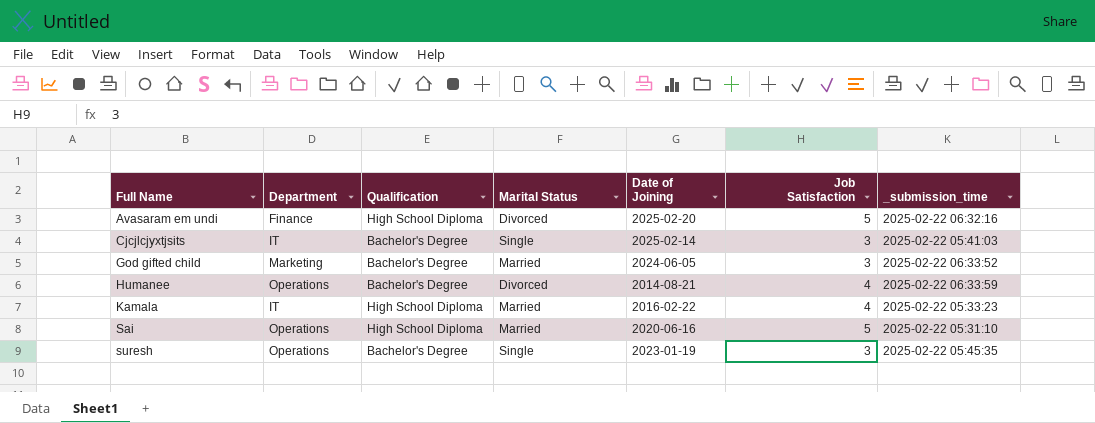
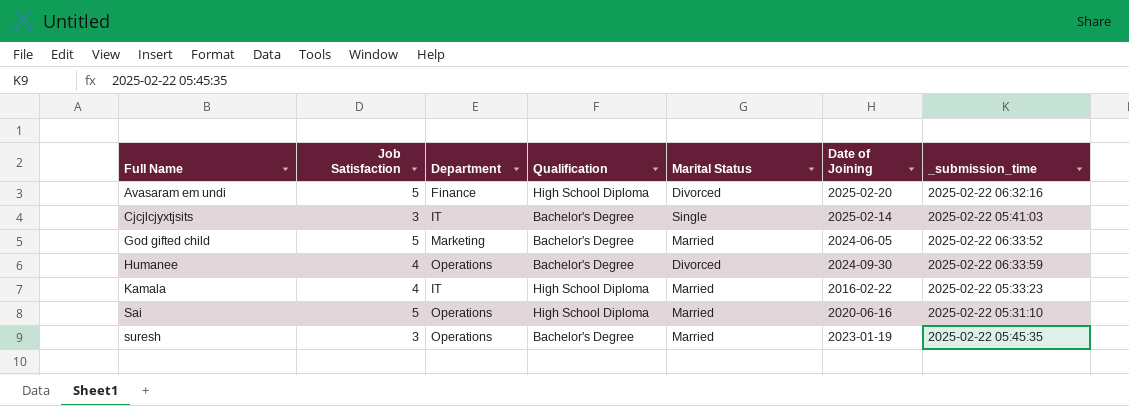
column Job Satisfaction | position: 6 -> 2
God gifted child | Job Satisfaction: 3 -> 5
Humanee | Date of Joining: 2014-08-21 -> 2024-09-30
suresh | Marital Status: Single -> Married

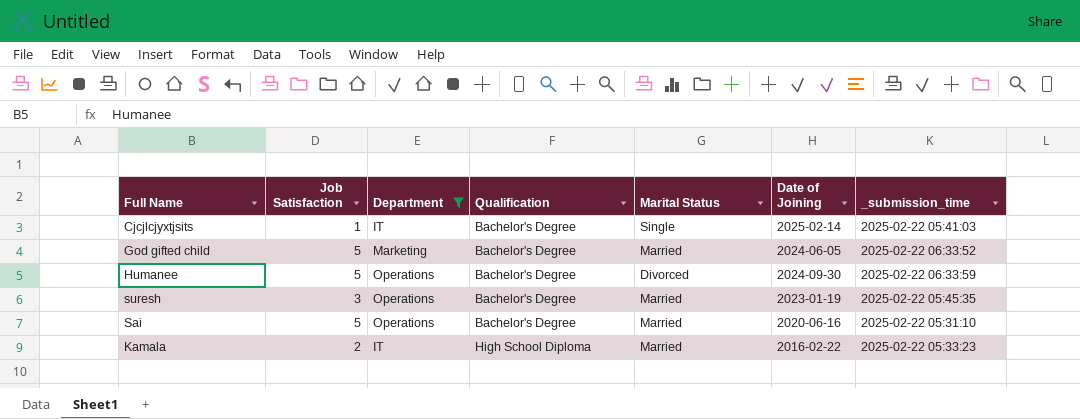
filter: none -> Department != Finance
row order: Full Name ascending -> Qualification ascending
Cjcjlcjyxtjsits | Job Satisfaction: 3 -> 1
Humanee | Job Satisfaction: 4 -> 5
Sai | Qualification: High School Diploma -> Bachelor's Degree
Kamala | Job Satisfaction: 4 -> 2

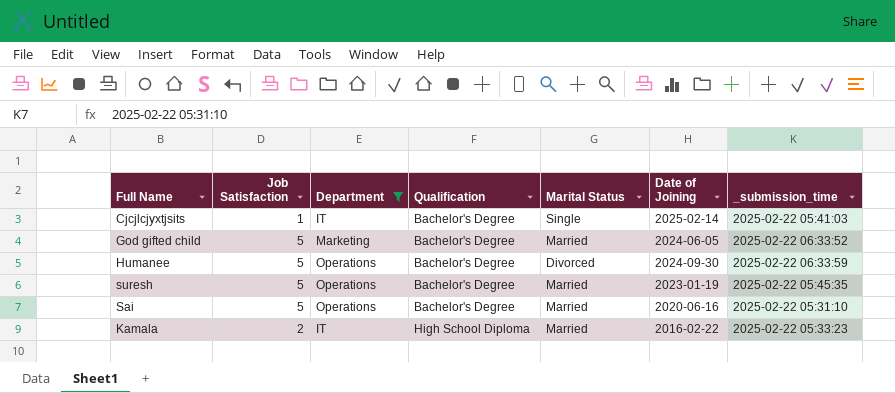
suresh | Job Satisfaction: 3 -> 5

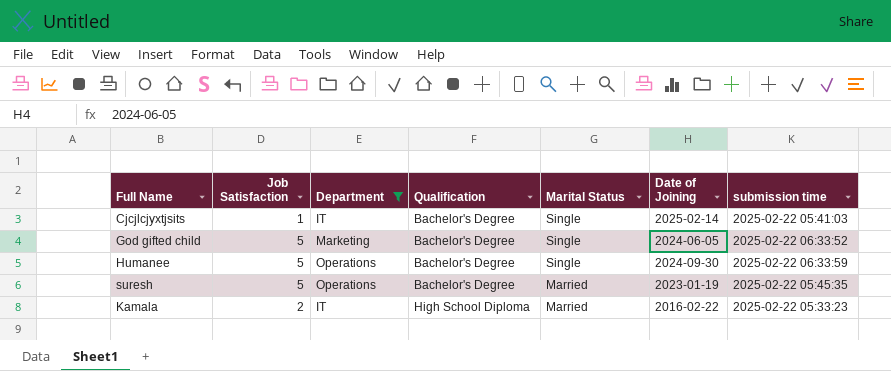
column name: _submission_time -> submission time
row Sai: 5 | Operations | Bachelor's Degree | Married | 2020-06-16 | 2025-02-22 05:31:10 -> none
God gifted child | Marital Status: Married -> Single
Humanee | Marital Status: Divorced -> Single

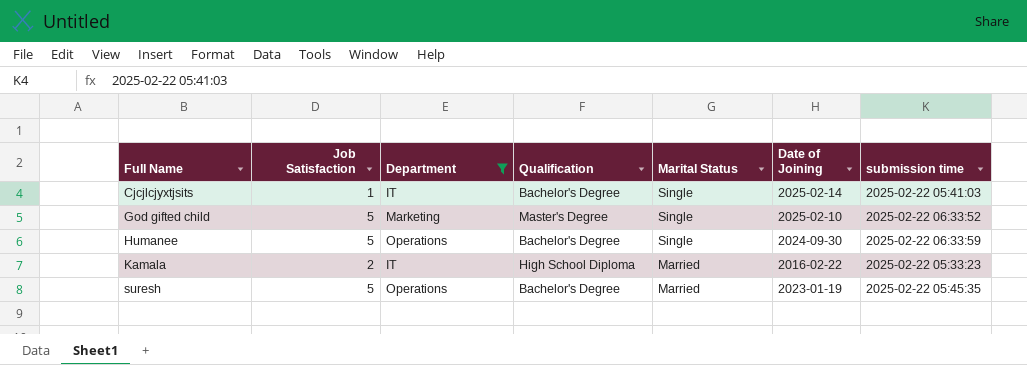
row order: Qualification ascending -> Full Name ascending
God gifted child | Qualification: Bachelor's Degree -> Master's Degree
God gifted child | Date of Joining: 2024-06-05 -> 2025-02-10

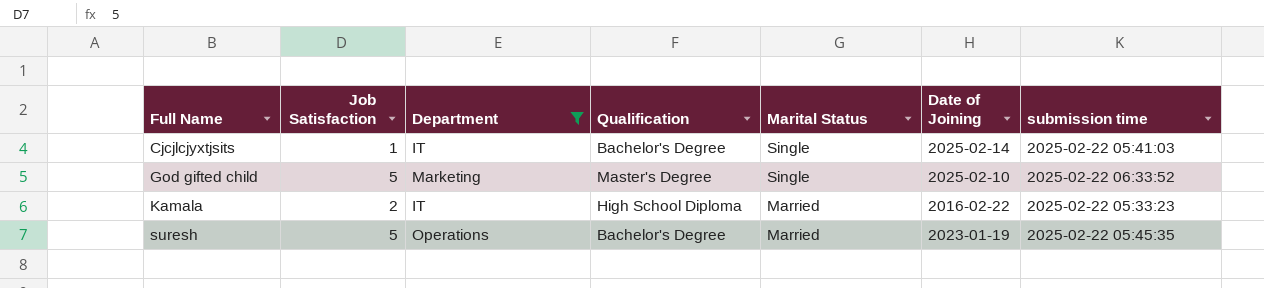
row Humanee: 5 | Operations | Bachelor's Degree | Single | 2024-09-30 | 2025-02-22 06:33:59 -> none

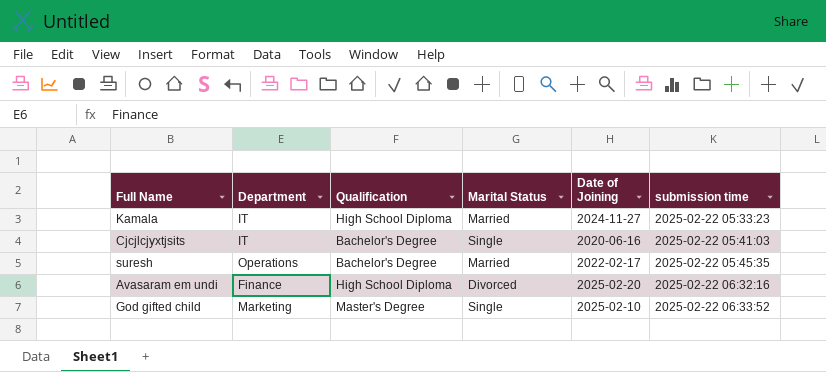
filter: Department != Finance -> none
row order: Full Name ascending -> submission time ascending
column Job Satisfaction | position: 2 -> none
Kamala | Date of Joining: 2016-02-22 -> 2024-11-27
Cjcjlcjyxtjsits | Date of Joining: 2025-02-14 -> 2020-06-16
suresh | Date of Joining: 2023-01-19 -> 2022-02-17

